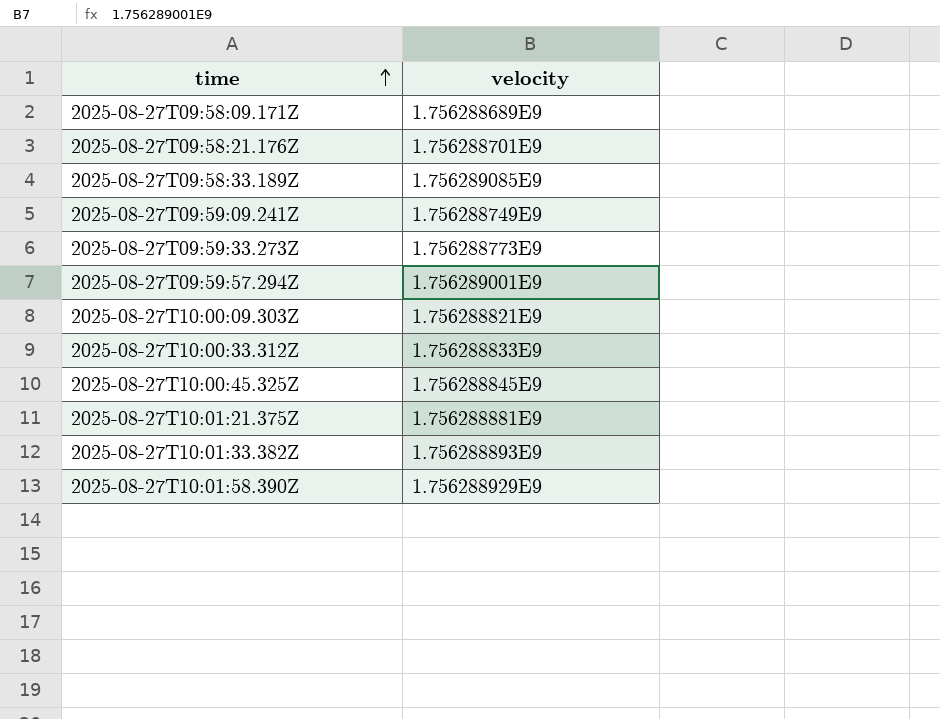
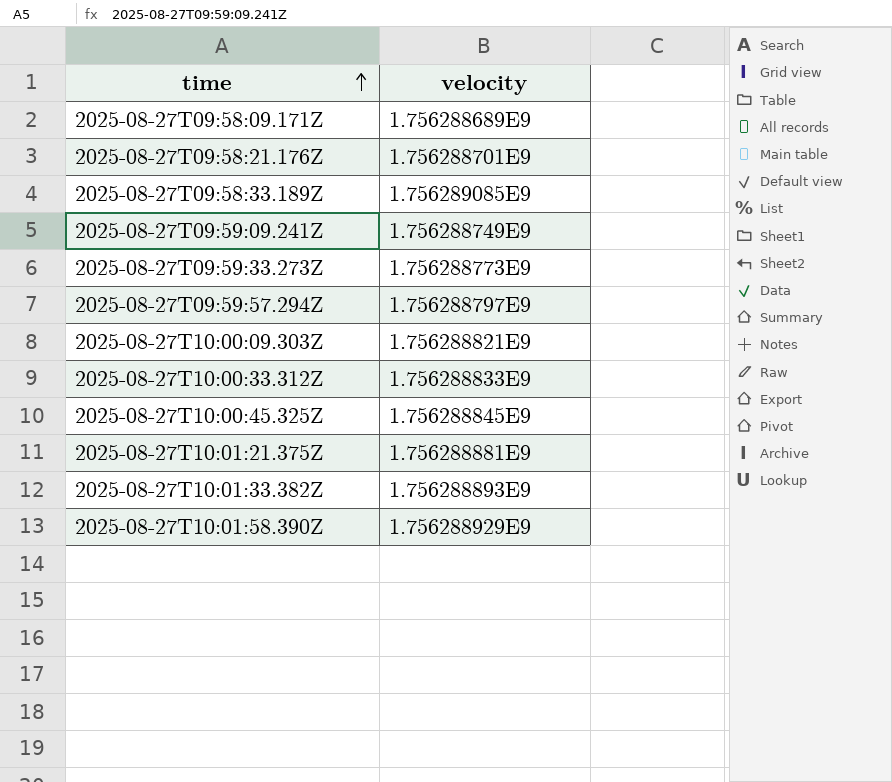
2025-08-27T09:59:57.294Z | velocity: 1.756289001E9 -> 1.756288797E9

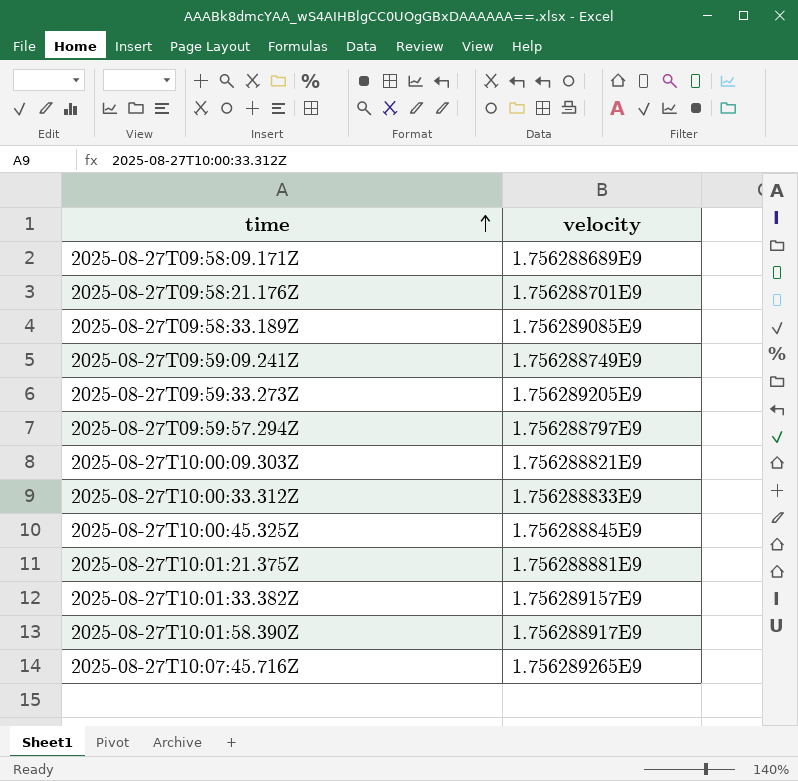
2025-08-27T09:59:33.273Z | velocity: 1.756288773E9 -> 1.756289205E9
2025-08-27T10:01:33.382Z | velocity: 1.756288893E9 -> 1.756289157E9
2025-08-27T10:01:58.390Z | velocity: 1.756288929E9 -> 1.756288917E9
row 2025-08-27T10:07:45.716Z: none -> 1.756289265E9

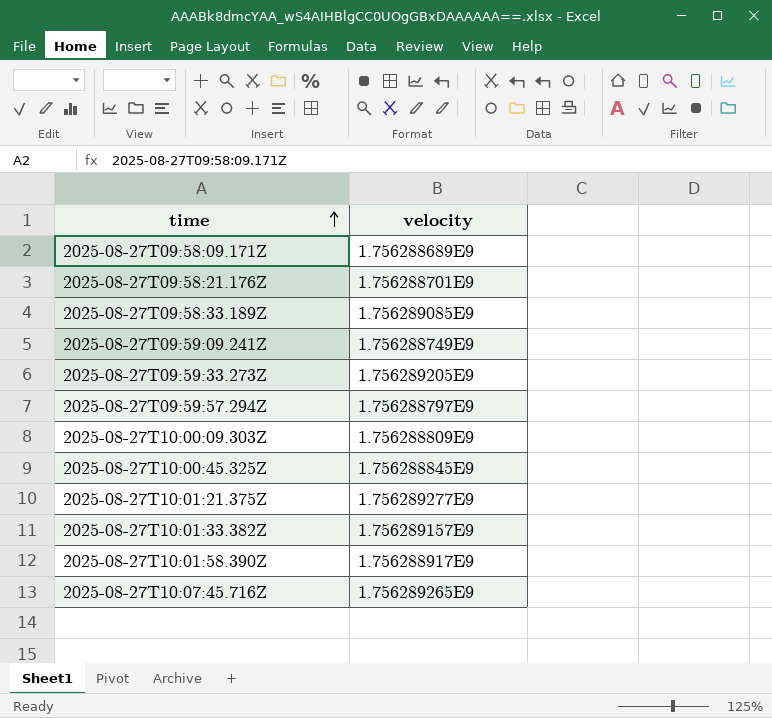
row 2025-08-27T10:00:33.312Z: 1.756288833E9 -> none
2025-08-27T10:00:09.303Z | velocity: 1.756288821E9 -> 1.756288809E9
2025-08-27T10:01:21.375Z | velocity: 1.756288881E9 -> 1.756289277E9

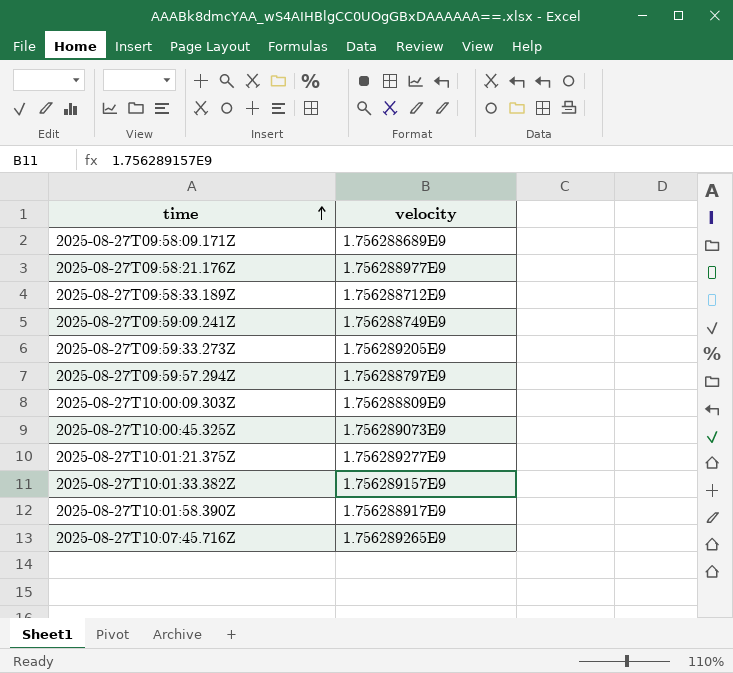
2025-08-27T09:58:21.176Z | velocity: 1.756288701E9 -> 1.756288977E9
2025-08-27T09:58:33.189Z | velocity: 1.756289085E9 -> 1.756288712E9
2025-08-27T10:00:45.325Z | velocity: 1.756288845E9 -> 1.756289073E9

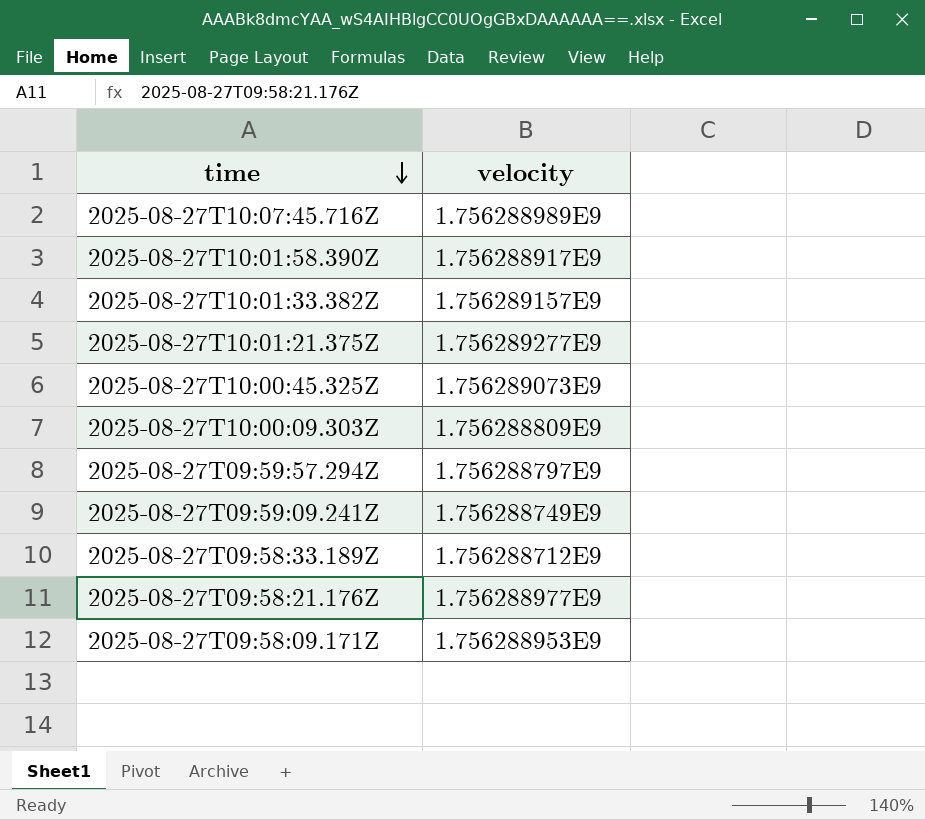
row order: time ascending -> time descending
row 2025-08-27T09:59:33.273Z: 1.756289205E9 -> none
2025-08-27T10:07:45.716Z | velocity: 1.756289265E9 -> 1.756288989E9
2025-08-27T09:58:09.171Z | velocity: 1.756288689E9 -> 1.756288953E9

